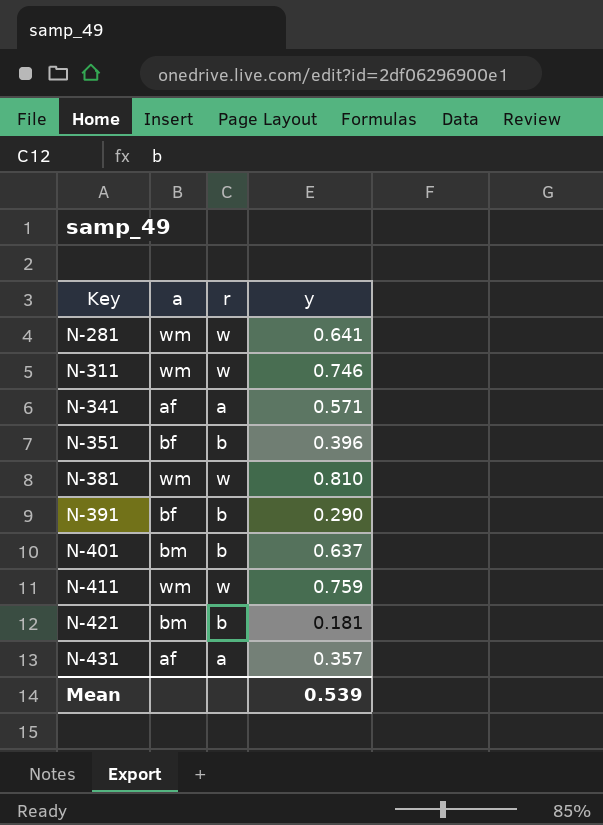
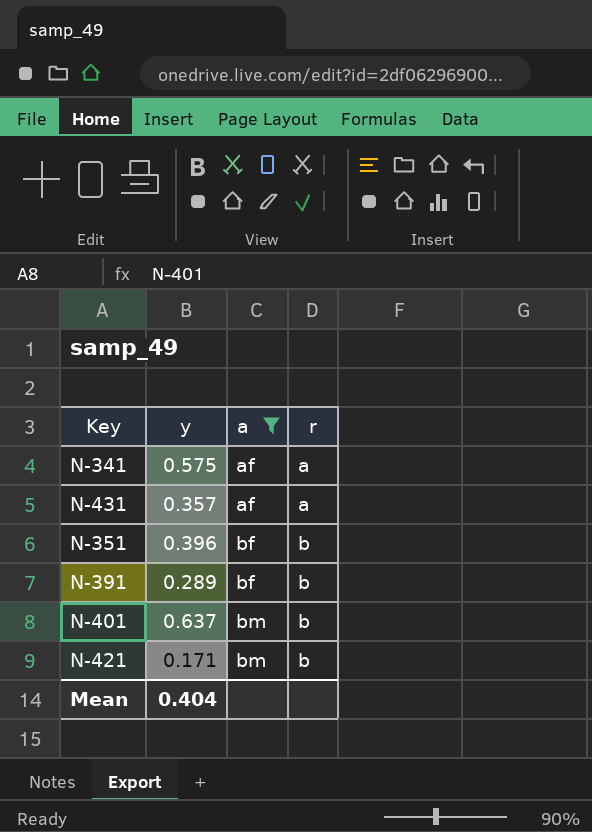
filter: none -> a != wm
row order: Key ascending -> a ascending
column y | position: 4 -> 2
N-341 | y: 0.571 -> 0.575
N-391 | y: 0.290 -> 0.289
N-421 | y: 0.181 -> 0.171
Mean | y: 0.539 -> 0.404

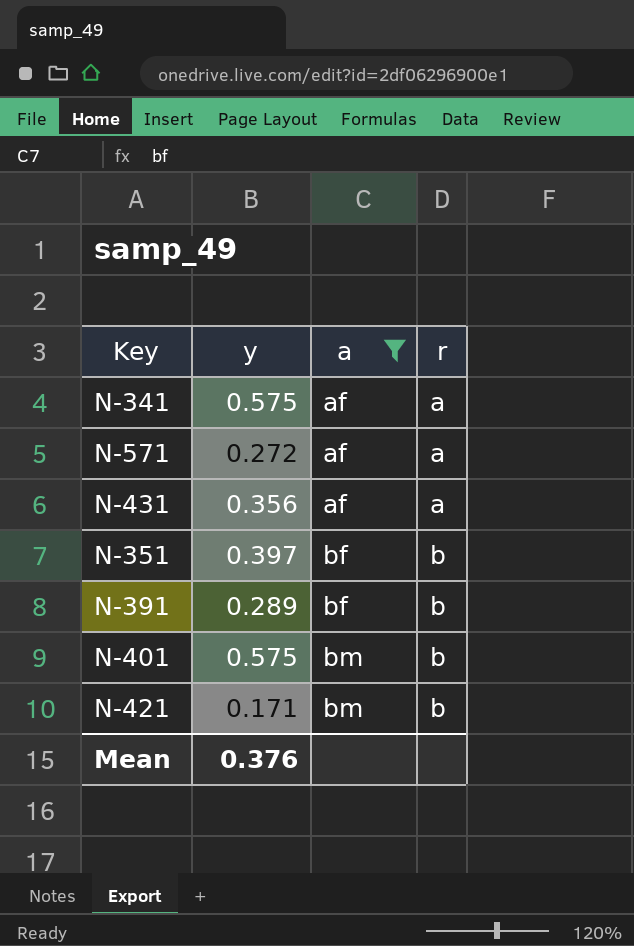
row N-571: none -> 0.272 | af | a
N-431 | y: 0.357 -> 0.356
N-351 | y: 0.396 -> 0.397
N-401 | y: 0.637 -> 0.575
Mean | y: 0.404 -> 0.376

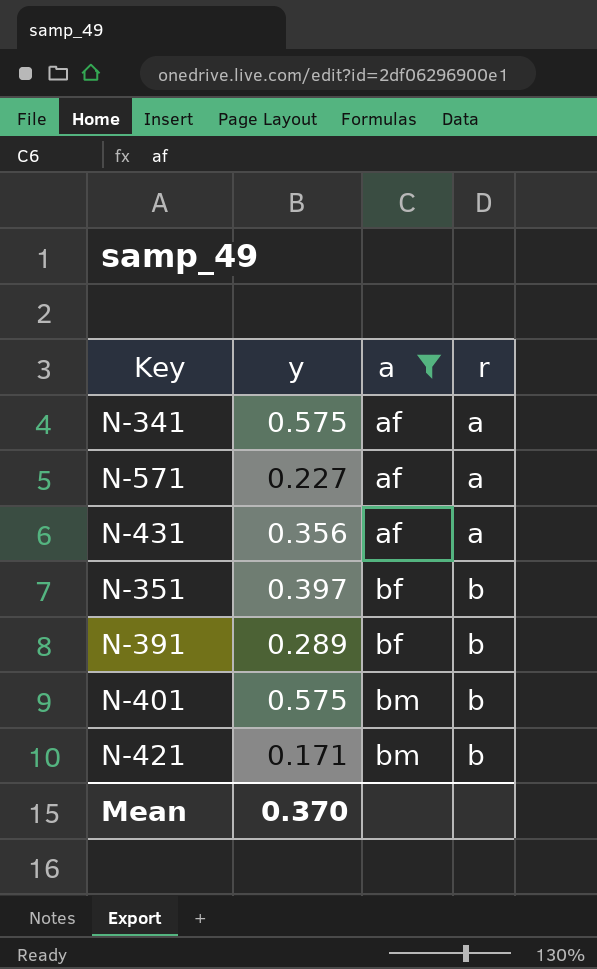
N-571 | y: 0.272 -> 0.227
Mean | y: 0.376 -> 0.370

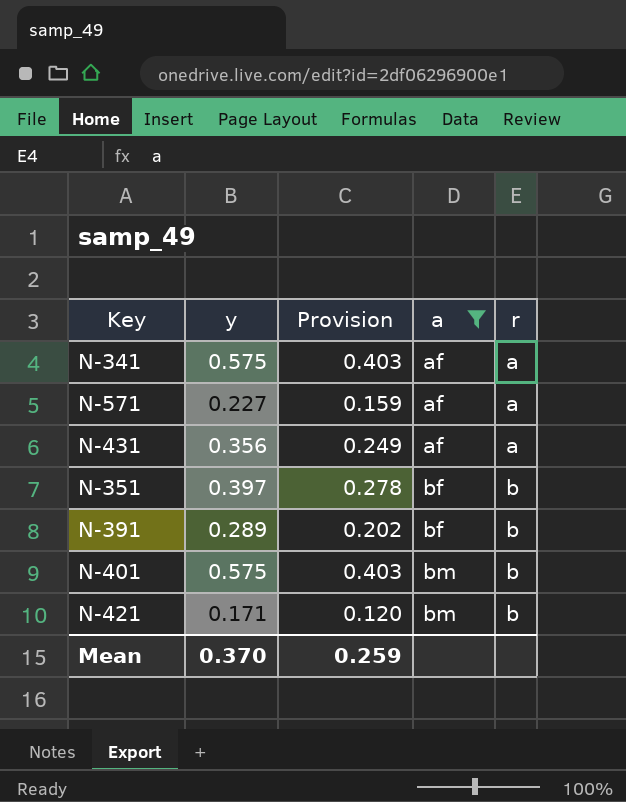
column Provision | formula: none -> [y] * 0.7

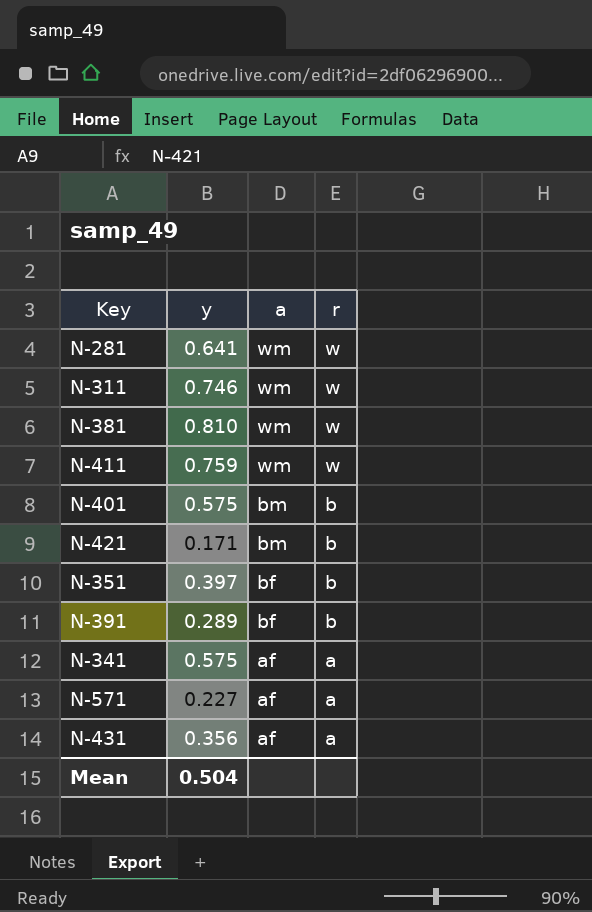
filter: a != wm -> none
row order: a ascending -> a descending
column Provision | formula: [y] * 0.7 -> none
Mean | y: 0.370 -> 0.504

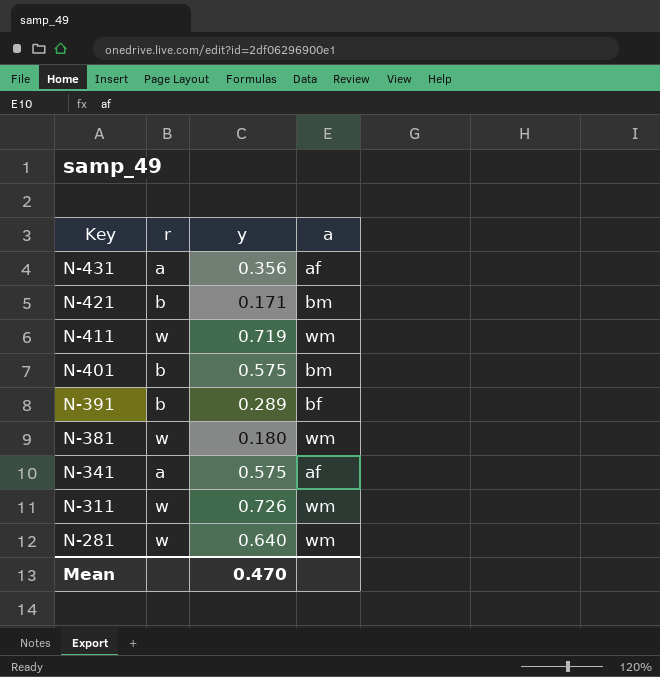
row order: a descending -> Key descending
column r | position: 4 -> 2
row N-351: 0.397 | bf | b -> none
row N-571: 0.227 | af | a -> none
N-411 | y: 0.759 -> 0.719
N-381 | y: 0.810 -> 0.180
N-311 | y: 0.746 -> 0.726
N-281 | y: 0.641 -> 0.640
Mean | y: 0.504 -> 0.470

